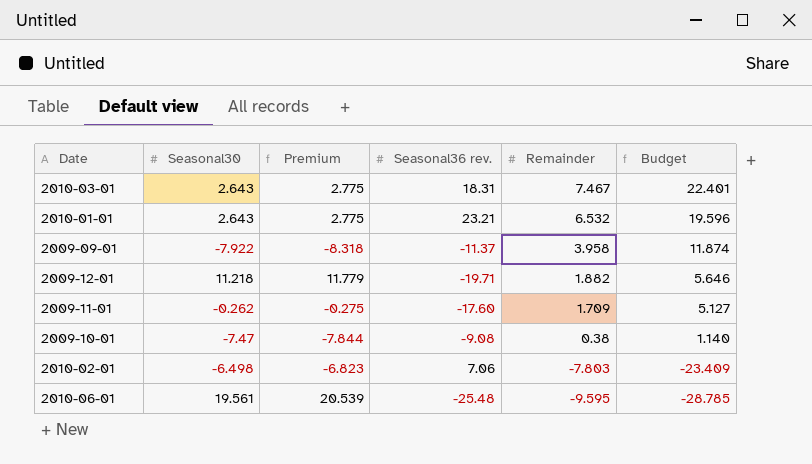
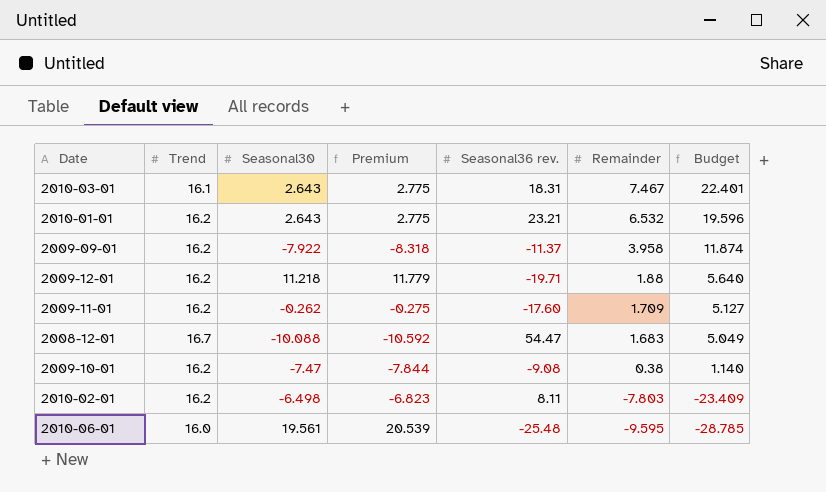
column Trend | position: none -> 2
2009-12-01 | Remainder: 1.882 -> 1.88
2009-12-01 | Budget: 5.646 -> 5.640
row 2008-12-01: none -> 16.7 | -10.088 | -10.592 | 54.47 | 1.683 | 5.049
2010-02-01 | Seasonal36 rev.: 7.06 -> 8.11

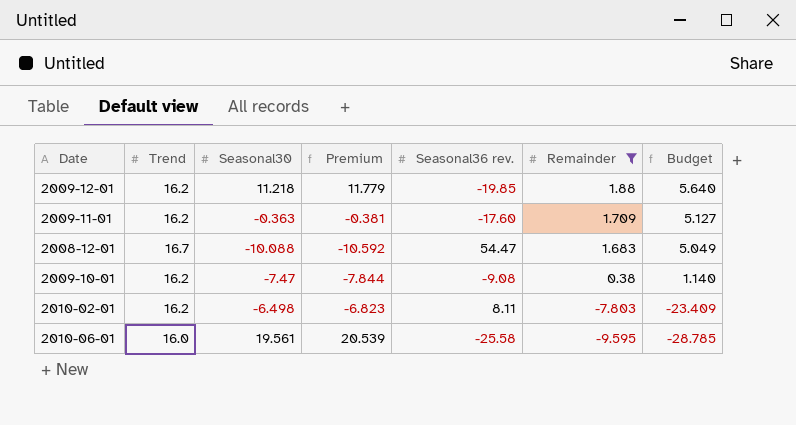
filter: none -> Remainder <= 1.88
2009-12-01 | Seasonal36 rev.: -19.71 -> -19.85
2009-11-01 | Seasonal30: -0.262 -> -0.363
2009-11-01 | Premium: -0.275 -> -0.381
2010-06-01 | Seasonal36 rev.: -25.48 -> -25.58

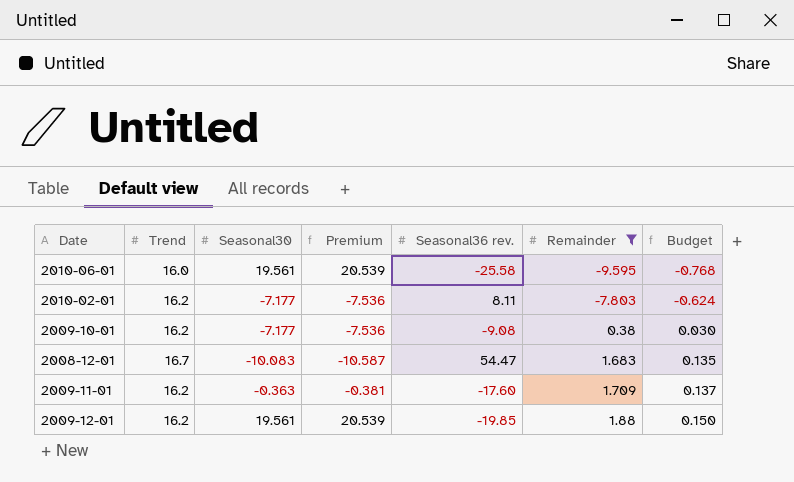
row order: Remainder descending -> Remainder ascending
column Budget | formula: [Remainder] * 3 -> [Remainder] * 0.08
2010-02-01 | Seasonal30: -6.498 -> -7.177
2010-02-01 | Premium: -6.823 -> -7.536
2009-10-01 | Seasonal30: -7.47 -> -7.177
2009-10-01 | Premium: -7.844 -> -7.536
2008-12-01 | Seasonal30: -10.088 -> -10.083
2008-12-01 | Premium: -10.592 -> -10.587
2009-12-01 | Seasonal30: 11.218 -> 19.561
2009-12-01 | Premium: 11.779 -> 20.539

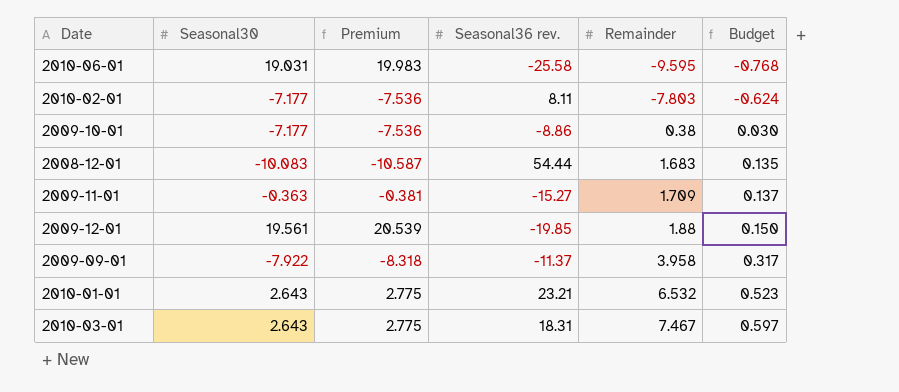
filter: Remainder <= 1.88 -> none
column Trend | position: 2 -> none
2010-06-01 | Seasonal30: 19.561 -> 19.031
2010-06-01 | Premium: 20.539 -> 19.983
2009-10-01 | Seasonal36 rev.: -9.08 -> -8.86
2008-12-01 | Seasonal36 rev.: 54.47 -> 54.44
2009-11-01 | Seasonal36 rev.: -17.60 -> -15.27

